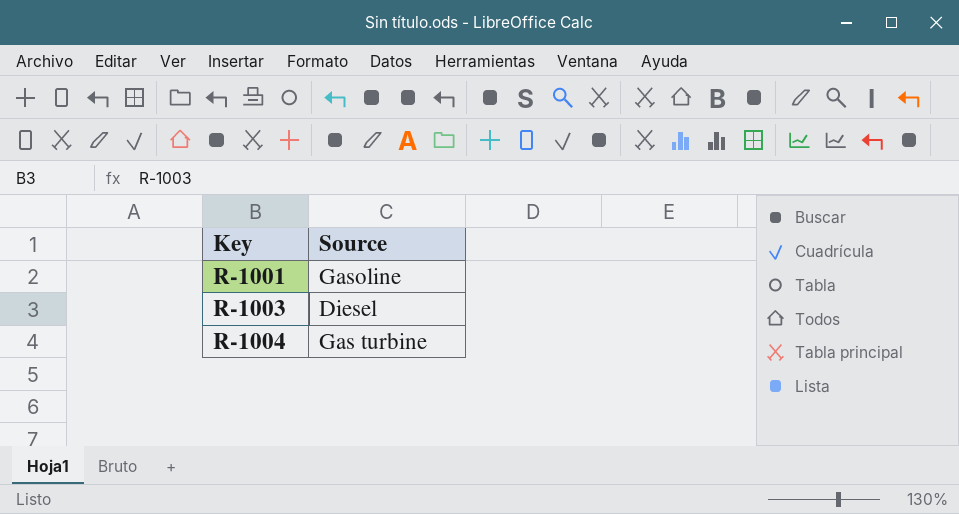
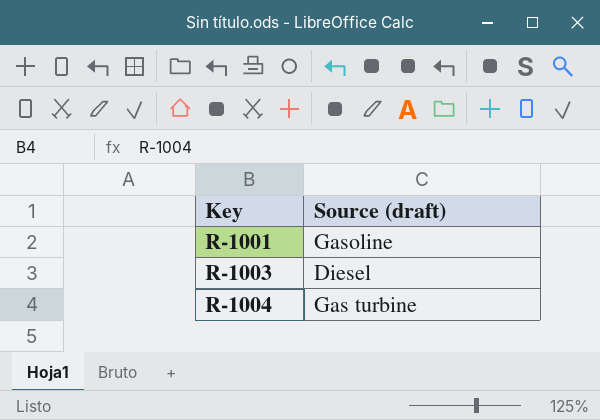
column name: Source -> Source (draft)

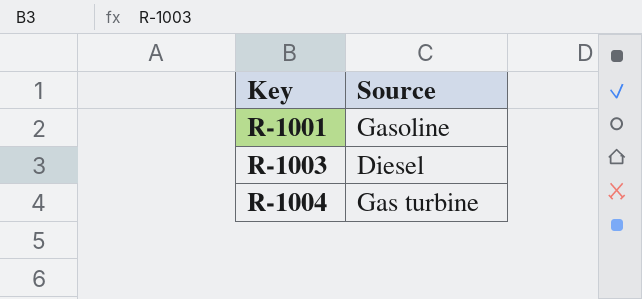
column name: Source (draft) -> Source

